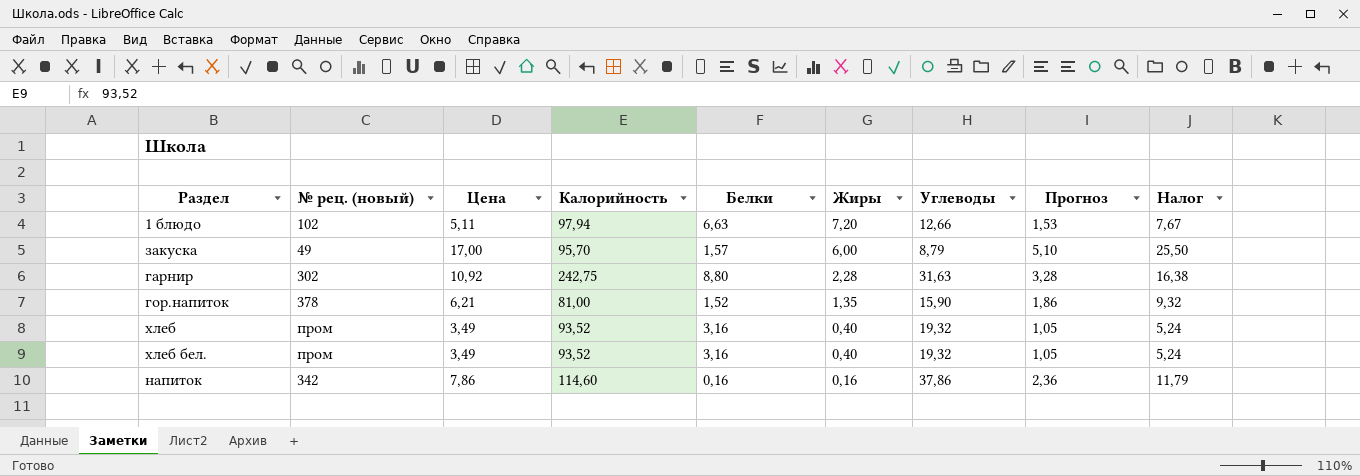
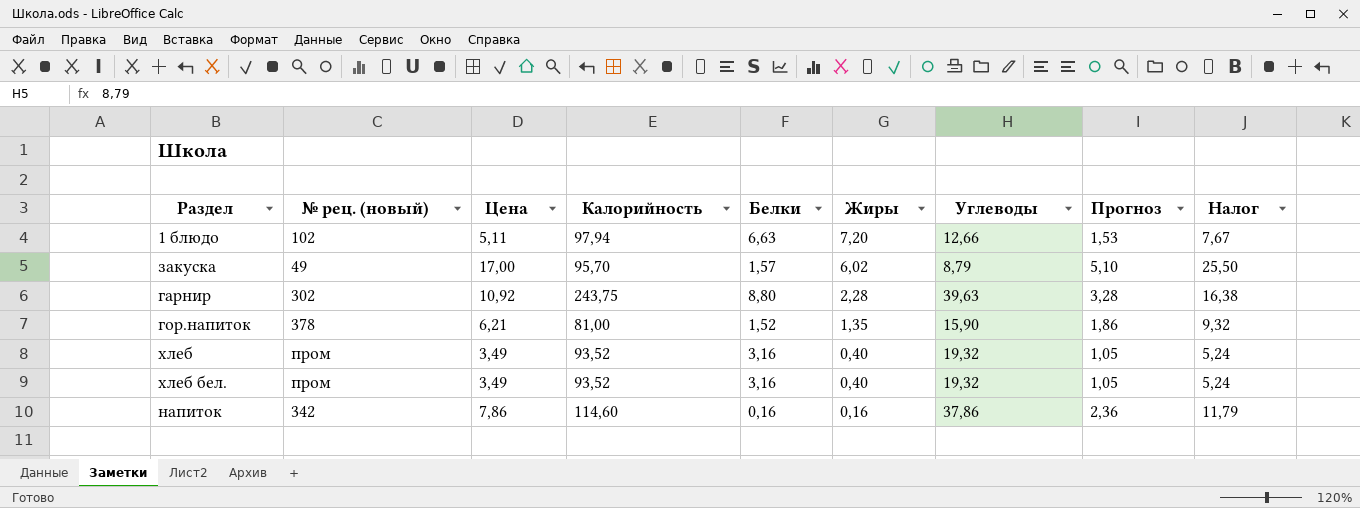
закуска | Жиры: 6,00 -> 6,02
гарнир | Калорийность: 242,75 -> 243,75
гарнир | Углеводы: 31,63 -> 39,63

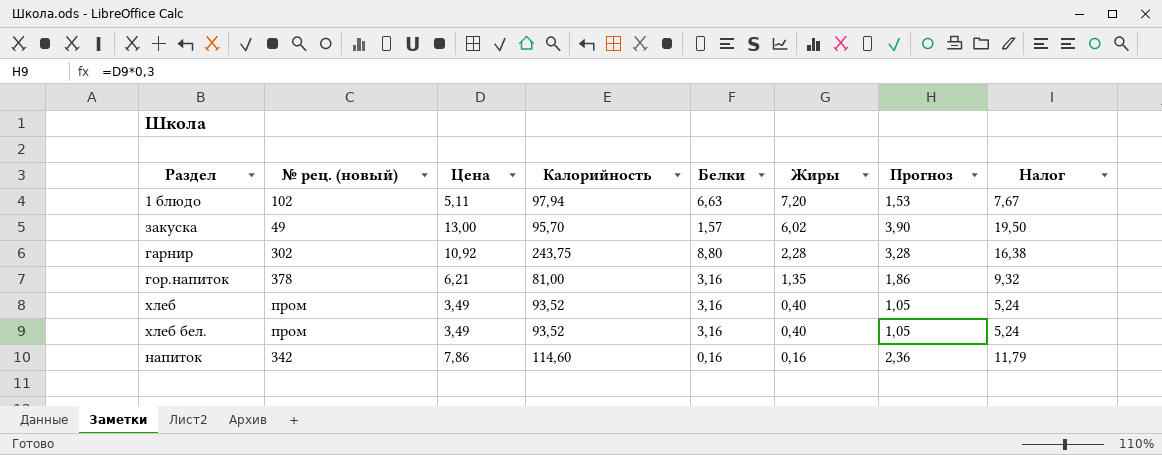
column Углеводы | position: 7 -> none
закуска | Цена: 17,00 -> 13,00
закуска | Прогноз: 5,10 -> 3,90
закуска | Налог: 25,50 -> 19,50
гор.напиток | Белки: 1,52 -> 3,16

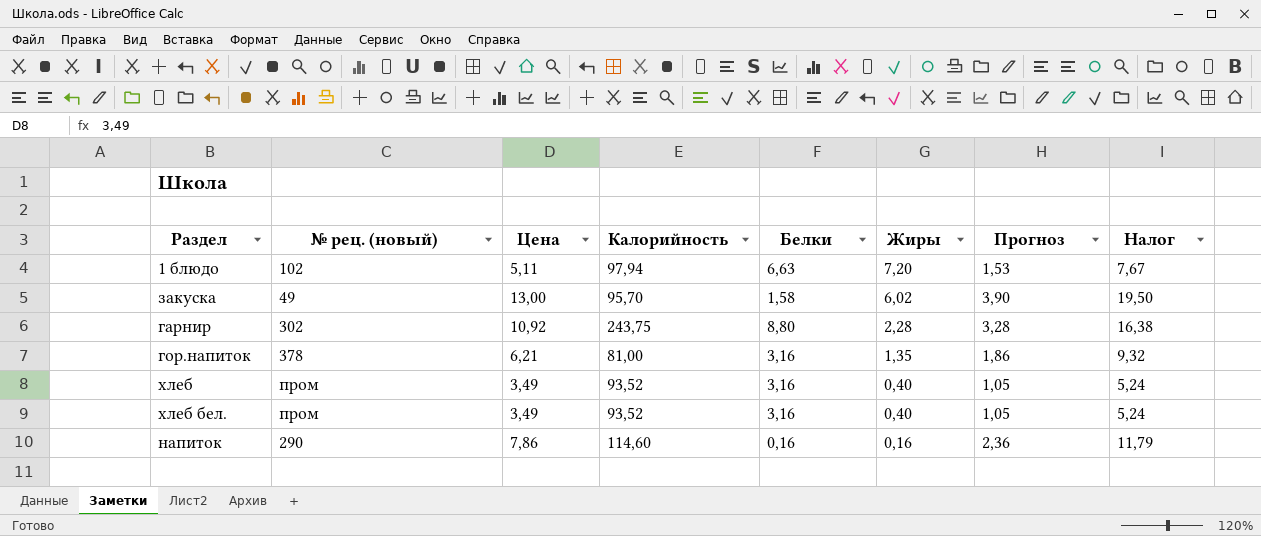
закуска | Белки: 1,57 -> 1,58
напиток | № рец. (новый): 342 -> 290

